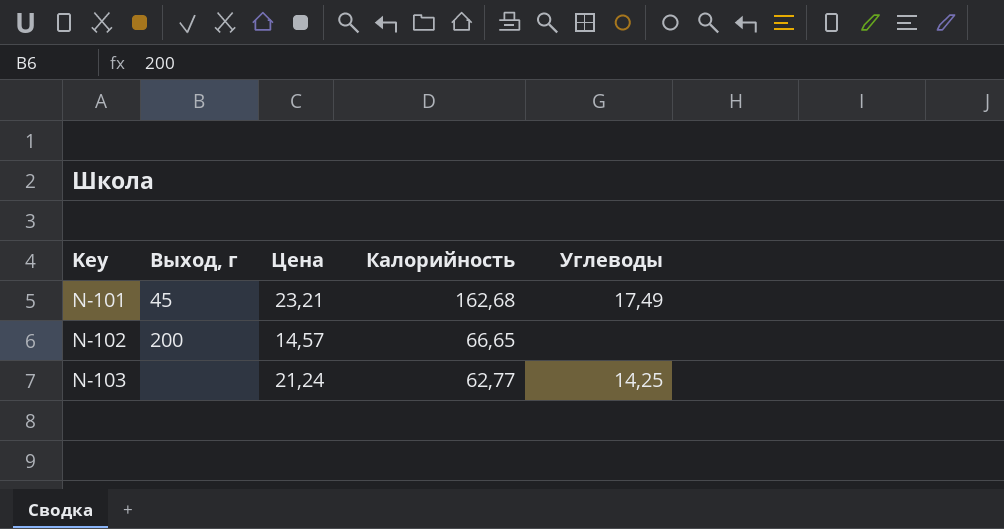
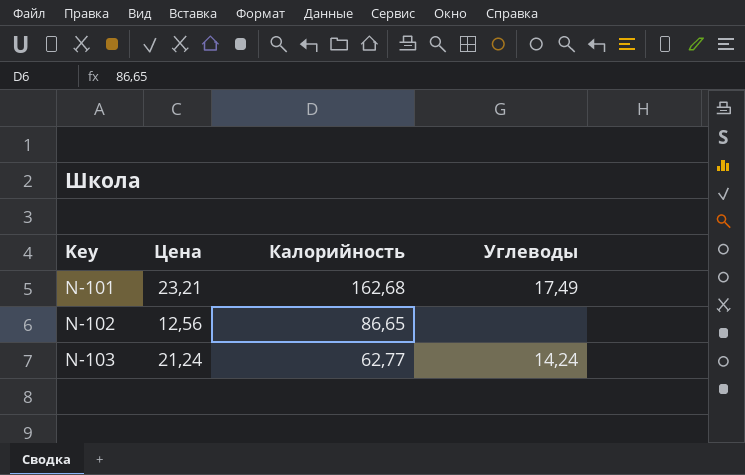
column Выход, г | position: 2 -> none
N-102 | Цена: 14,57 -> 12,56
N-102 | Калорийность: 66,65 -> 86,65
N-103 | Углеводы: 14,25 -> 14,24

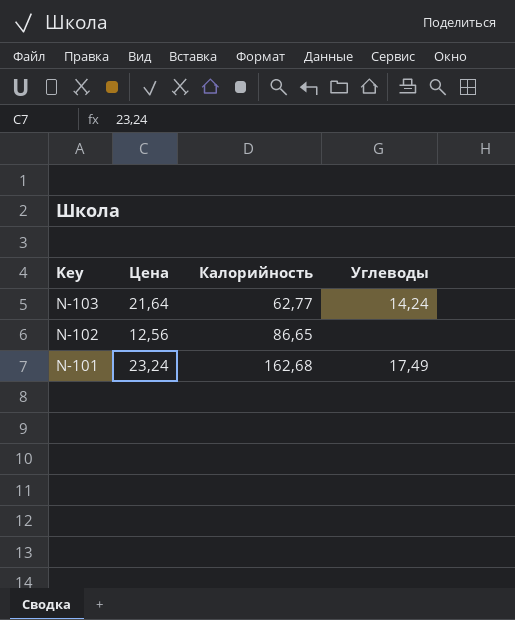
row order: Key ascending -> Key descending
N-103 | Цена: 21,24 -> 21,64
N-101 | Цена: 23,21 -> 23,24

